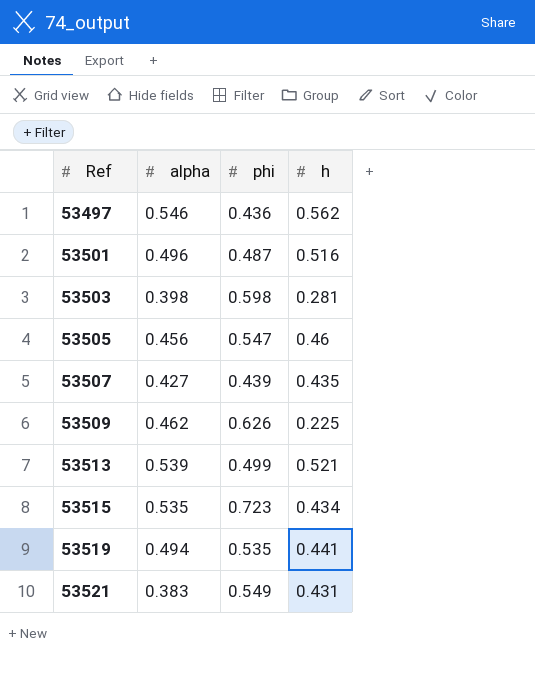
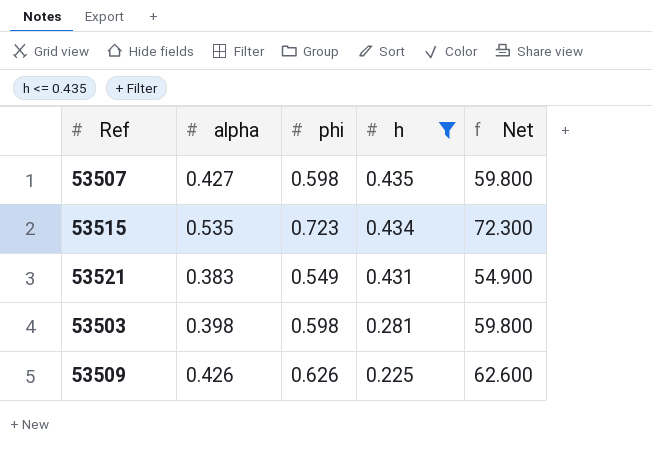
filter: none -> h <= 0.435
row order: Ref ascending -> h descending
column Net | formula: none -> [phi] * 100
53507 | phi: 0.439 -> 0.598
53509 | alpha: 0.462 -> 0.426

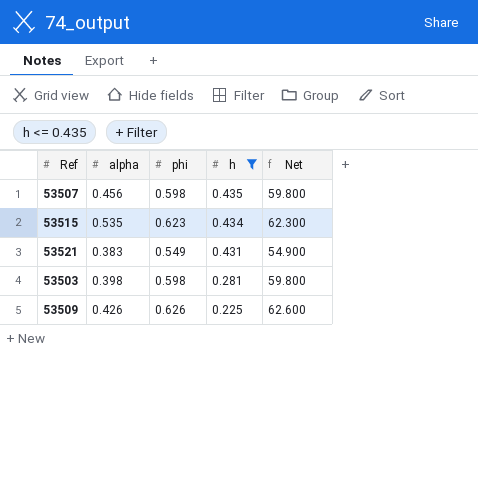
53507 | alpha: 0.427 -> 0.456
53515 | phi: 0.723 -> 0.623
53515 | Net: 72.300 -> 62.300

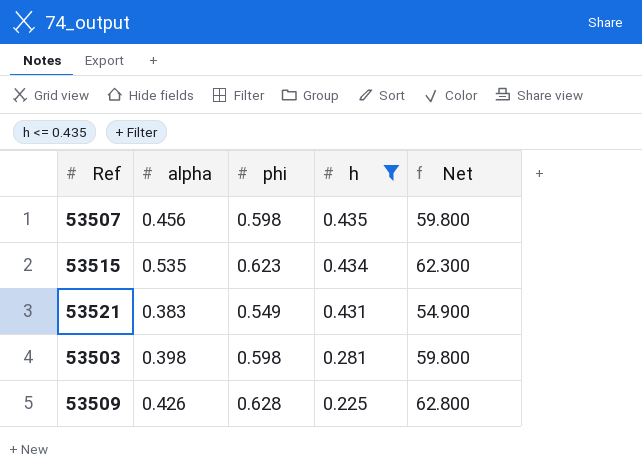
53509 | phi: 0.626 -> 0.628
53509 | Net: 62.600 -> 62.800

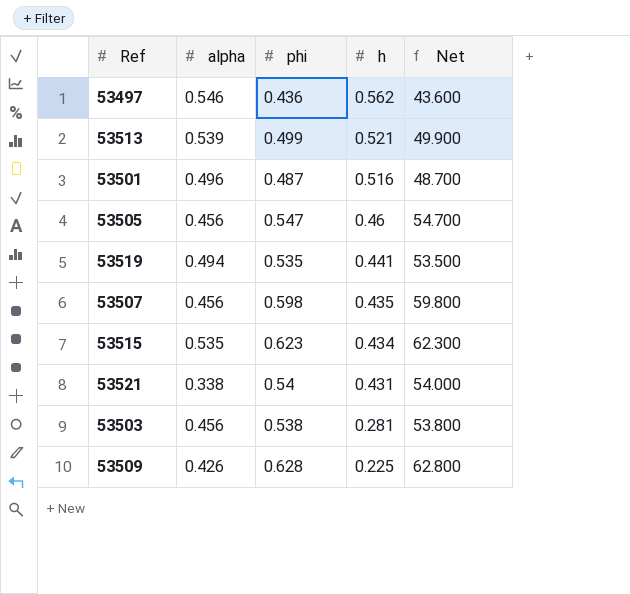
filter: h <= 0.435 -> none
53521 | alpha: 0.383 -> 0.338
53521 | phi: 0.549 -> 0.54
53521 | Net: 54.900 -> 54.000
53503 | alpha: 0.398 -> 0.456
53503 | phi: 0.598 -> 0.538
53503 | Net: 59.800 -> 53.800

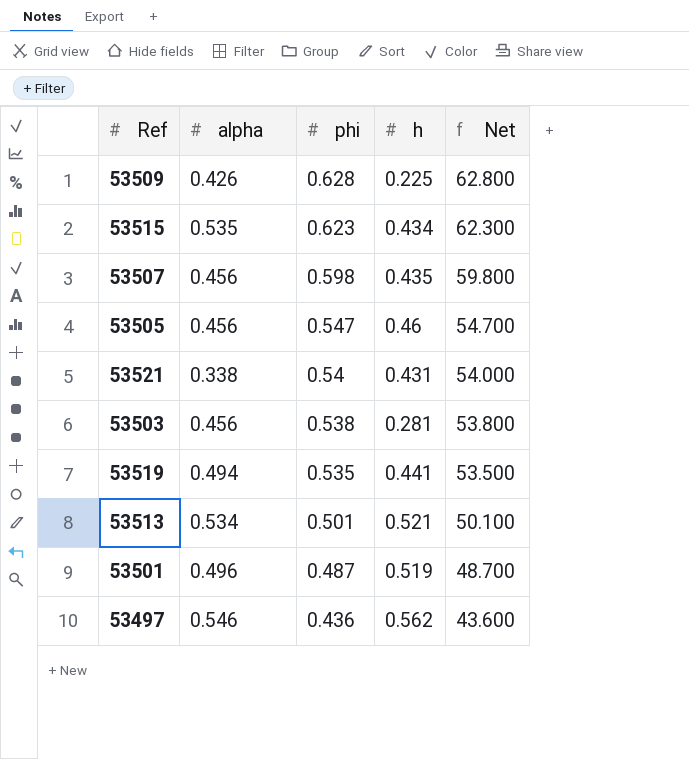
row order: h descending -> phi descending
53513 | alpha: 0.539 -> 0.534
53513 | phi: 0.499 -> 0.501
53513 | Net: 49.900 -> 50.100
53501 | h: 0.516 -> 0.519

